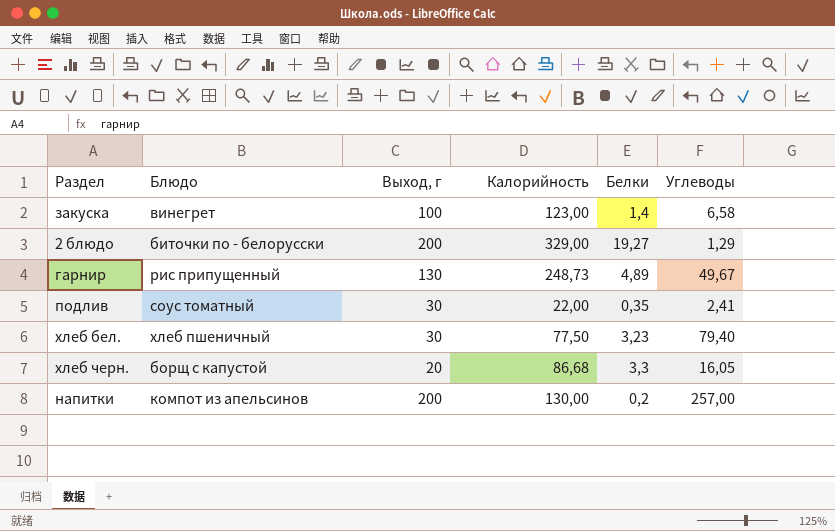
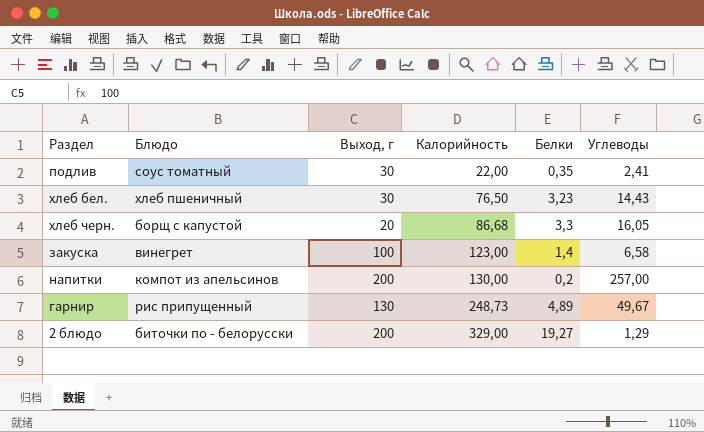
row order: none -> Калорийность ascending
хлеб бел. | Калорийность: 77,50 -> 76,50
хлеб бел. | Углеводы: 79,40 -> 14,43

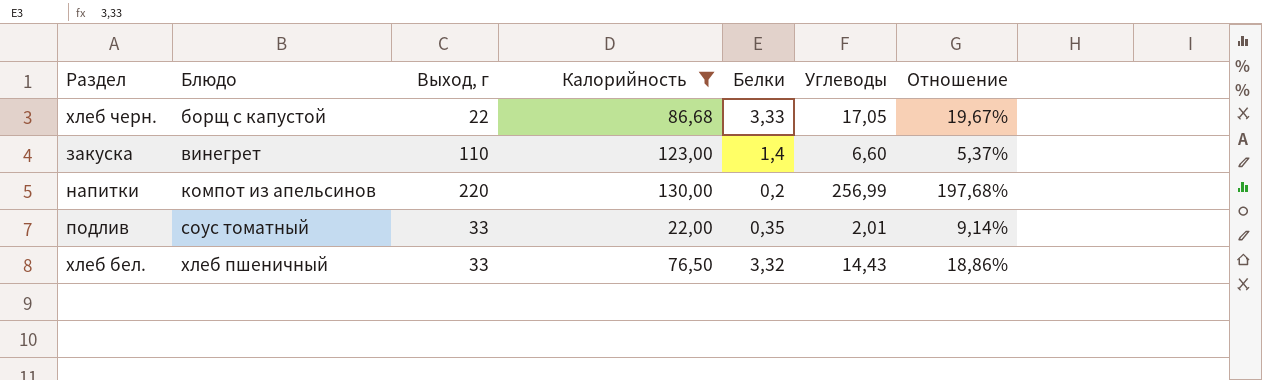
filter: none -> Калорийность <= 130,00
row order: Калорийность ascending -> Блюдо ascending
column Отношение | formula: none -> [Углеводы] / [Калорийность]
хлеб черн. | Выход, г: 20 -> 22
хлеб черн. | Белки: 3,3 -> 3,33
хлеб черн. | Углеводы: 16,05 -> 17,05
закуска | Выход, г: 100 -> 110
закуска | Углеводы: 6,58 -> 6,60
напитки | Выход, г: 200 -> 220
напитки | Углеводы: 257,00 -> 256,99
подлив | Выход, г: 30 -> 33
подлив | Углеводы: 2,41 -> 2,01
хлеб бел. | Выход, г: 30 -> 33
хлеб бел. | Белки: 3,23 -> 3,32

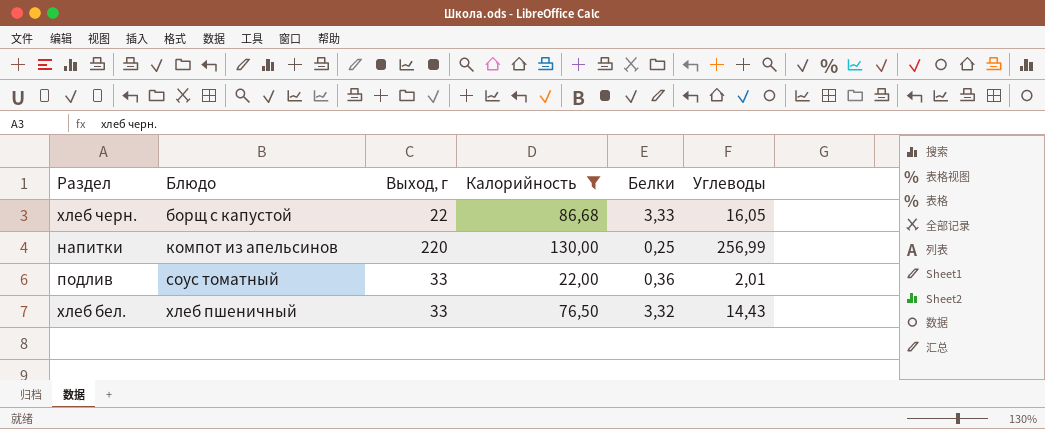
column Отношение | formula: [Углеводы] / [Калорийность] -> none
row закуска: винегрет | 110 | 123,00 | 1,4 | 6,60 | 5,37% -> none
хлеб черн. | Углеводы: 17,05 -> 16,05
напитки | Белки: 0,2 -> 0,25
подлив | Белки: 0,35 -> 0,36

